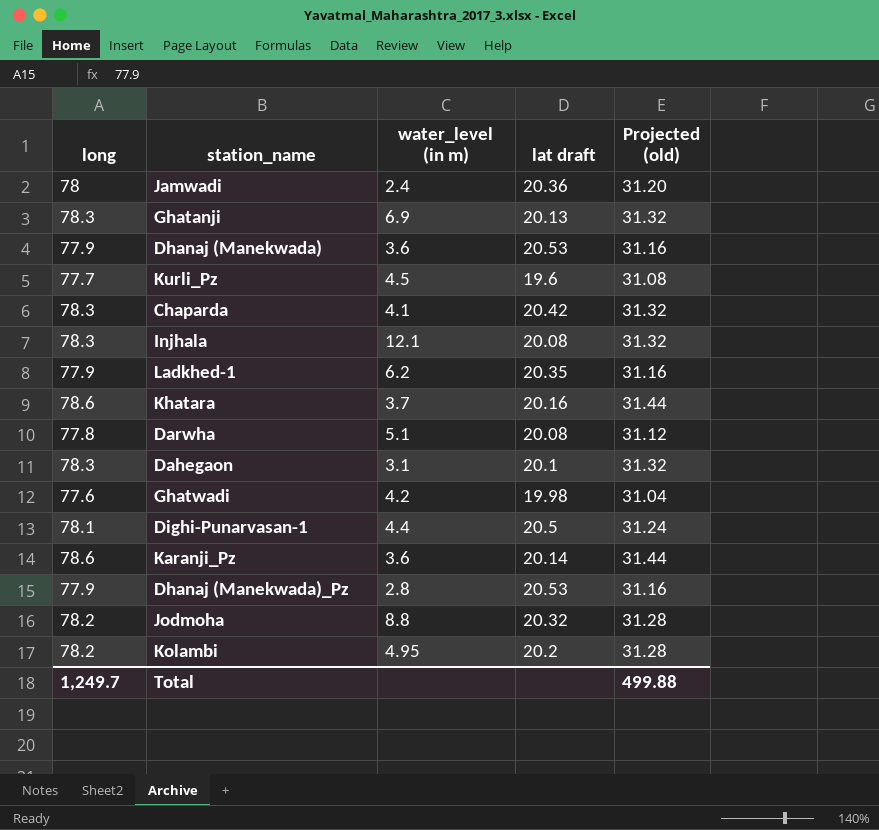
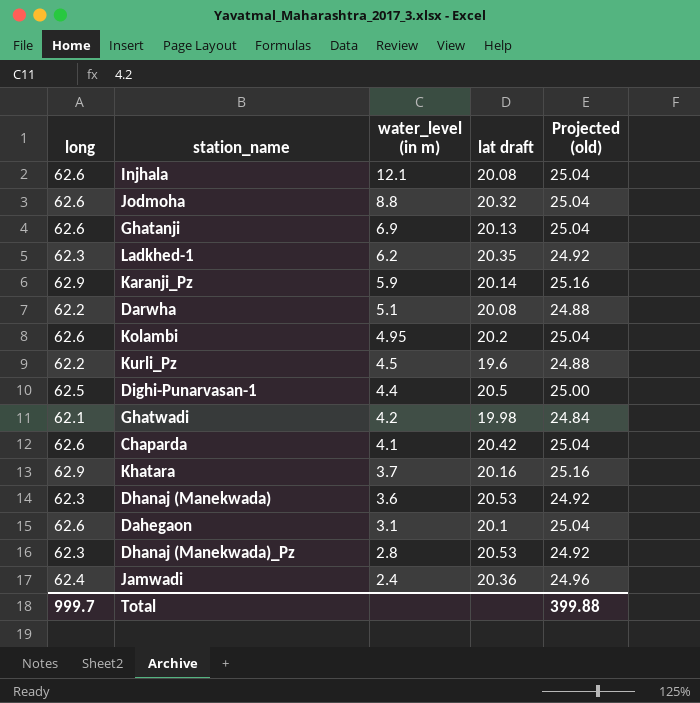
row order: none -> water_level (in m) descending
Injhala | long: 78.3 -> 62.6
Injhala | Projected (old): 31.32 -> 25.04
Jodmoha | long: 78.2 -> 62.6
Jodmoha | Projected (old): 31.28 -> 25.04
Ghatanji | long: 78.3 -> 62.6
Ghatanji | Projected (old): 31.32 -> 25.04
Ladkhed-1 | long: 77.9 -> 62.3
Ladkhed-1 | Projected (old): 31.16 -> 24.92
Karanji_Pz | long: 78.6 -> 62.9
Karanji_Pz | water_level (in m): 3.6 -> 5.9
Karanji_Pz | Projected (old): 31.44 -> 25.16
Darwha | long: 77.8 -> 62.2
Darwha | Projected (old): 31.12 -> 24.88
Kolambi | long: 78.2 -> 62.6
Kolambi | Projected (old): 31.28 -> 25.04
Kurli_Pz | long: 77.7 -> 62.2
Kurli_Pz | Projected (old): 31.08 -> 24.88
Dighi-Punarvasan-1 | long: 78.1 -> 62.5
Dighi-Punarvasan-1 | Projected (old): 31.24 -> 25.00
Ghatwadi | long: 77.6 -> 62.1
Ghatwadi | Projected (old): 31.04 -> 24.84
Chaparda | long: 78.3 -> 62.6
Chaparda | Projected (old): 31.32 -> 25.04
Khatara | long: 78.6 -> 62.9
Khatara | Projected (old): 31.44 -> 25.16
Dhanaj (Manekwada) | long: 77.9 -> 62.3
Dhanaj (Manekwada) | Projected (old): 31.16 -> 24.92
Dahegaon | long: 78.3 -> 62.6
Dahegaon | Projected (old): 31.32 -> 25.04
Dhanaj (Manekwada)_Pz | long: 77.9 -> 62.3
Dhanaj (Manekwada)_Pz | Projected (old): 31.16 -> 24.92
Jamwadi | long: 78 -> 62.4
Jamwadi | Projected (old): 31.20 -> 24.96
Total | long: 1,249.7 -> 999.7
Total | Projected (old): 499.88 -> 399.88

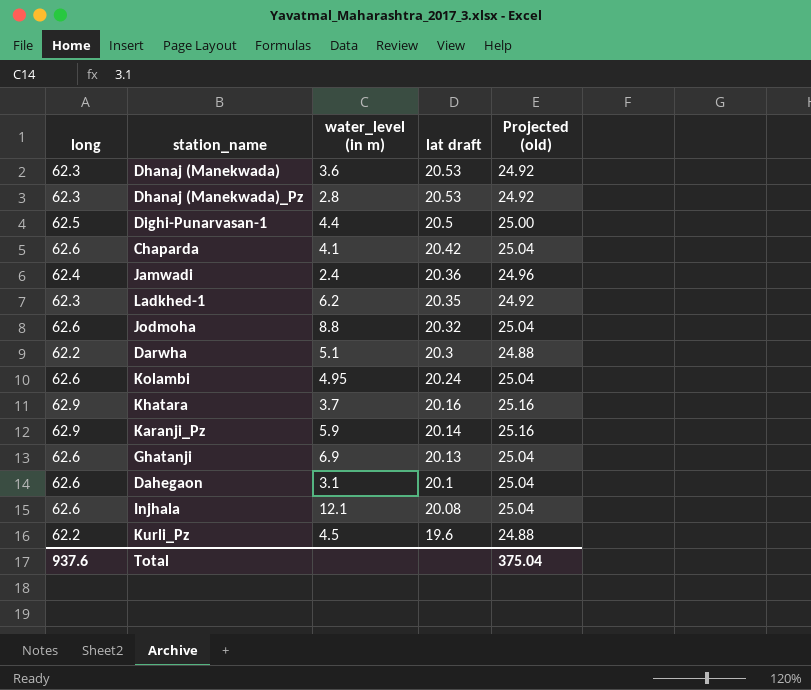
row order: water_level (in m) descending -> lat draft descending
row Ghatwadi: 62.1 | 4.2 | 19.98 | 24.84 -> none
Darwha | lat draft: 20.08 -> 20.3
Kolambi | lat draft: 20.2 -> 20.24
Total | long: 999.7 -> 937.6
Total | Projected (old): 399.88 -> 375.04

